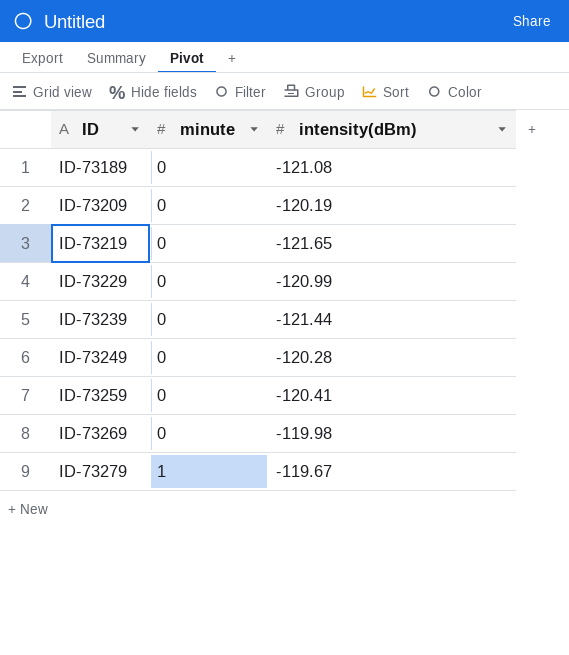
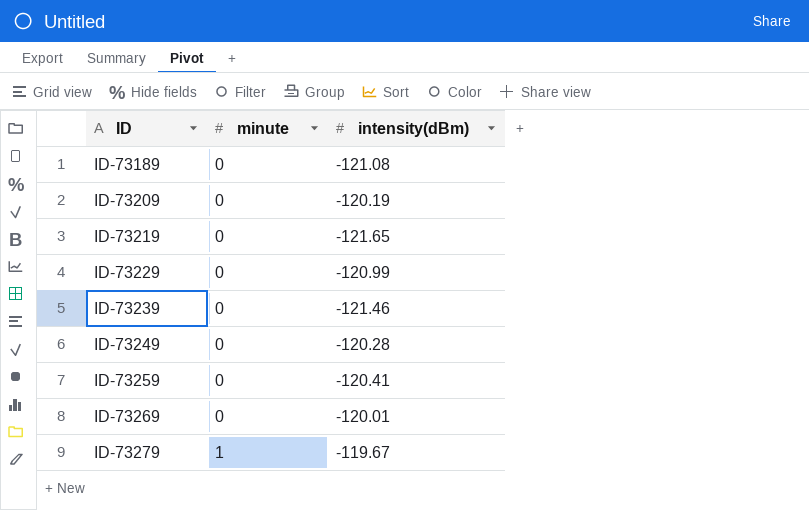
ID-73239 | intensity(dBm): -121.44 -> -121.46
ID-73269 | intensity(dBm): -119.98 -> -120.01

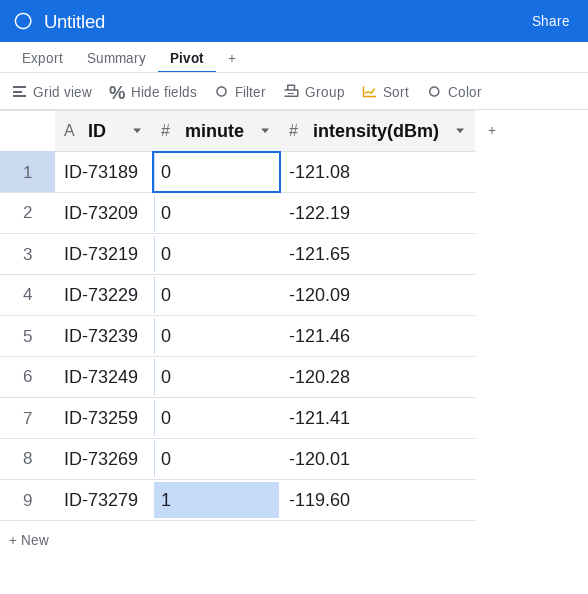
ID-73209 | intensity(dBm): -120.19 -> -122.19
ID-73229 | intensity(dBm): -120.99 -> -120.09
ID-73259 | intensity(dBm): -120.41 -> -121.41
ID-73279 | intensity(dBm): -119.67 -> -119.60

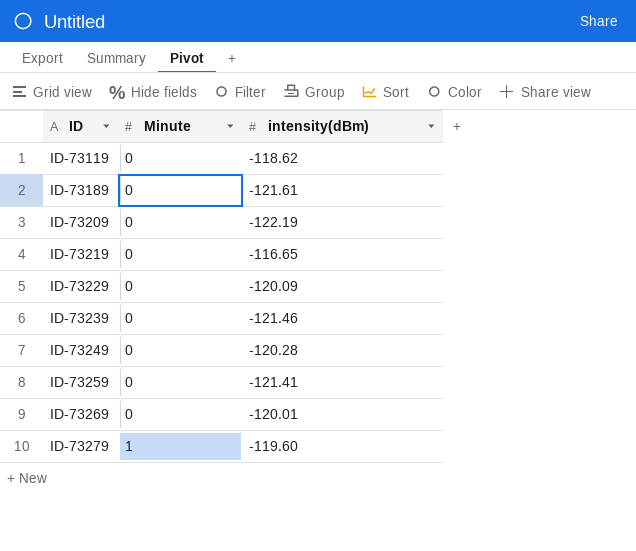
column name: minute -> Minute
row ID-73119: none -> 0 | -118.62
ID-73189 | intensity(dBm): -121.08 -> -121.61
ID-73219 | intensity(dBm): -121.65 -> -116.65

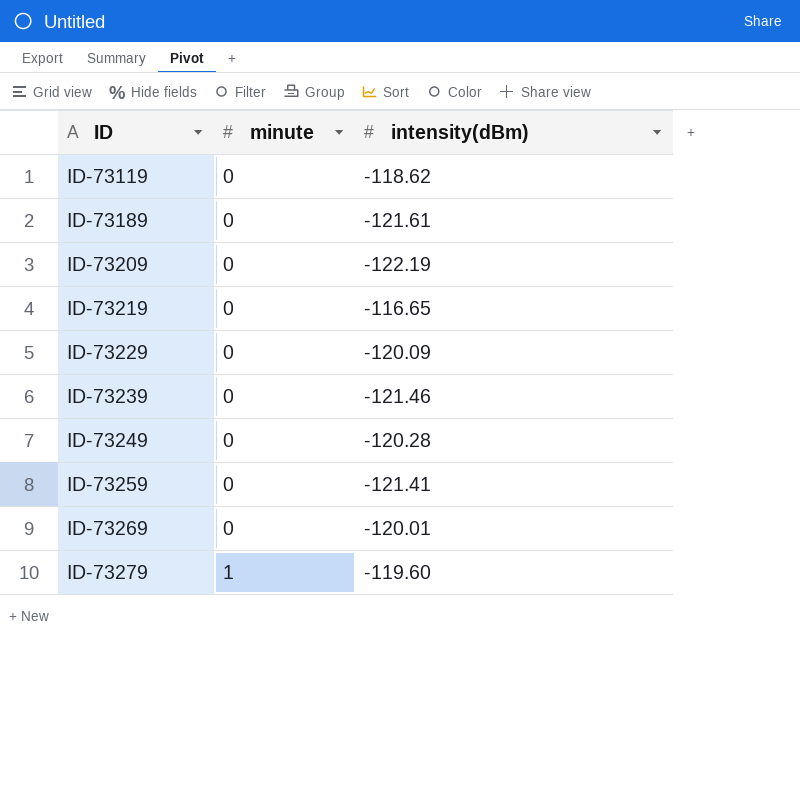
column name: Minute -> minute

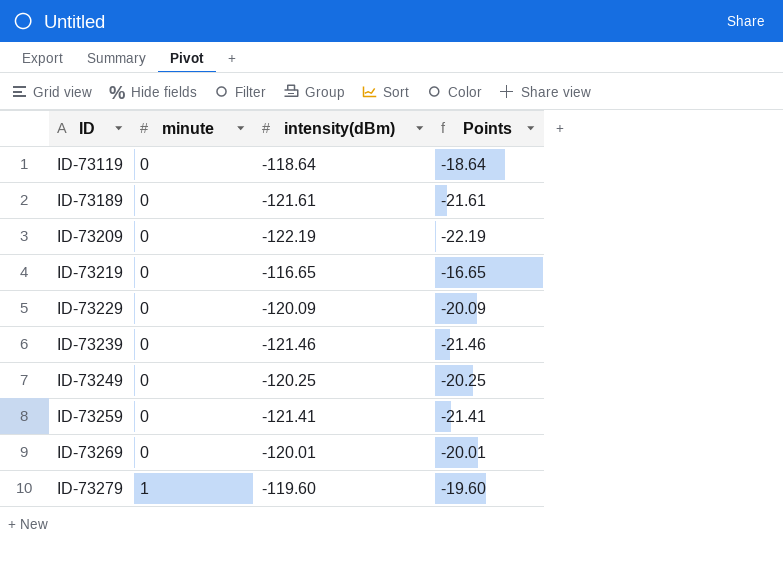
column Points | formula: none -> [intensity(dBm)] + 100
ID-73119 | intensity(dBm): -118.62 -> -118.64
ID-73249 | intensity(dBm): -120.28 -> -120.25

